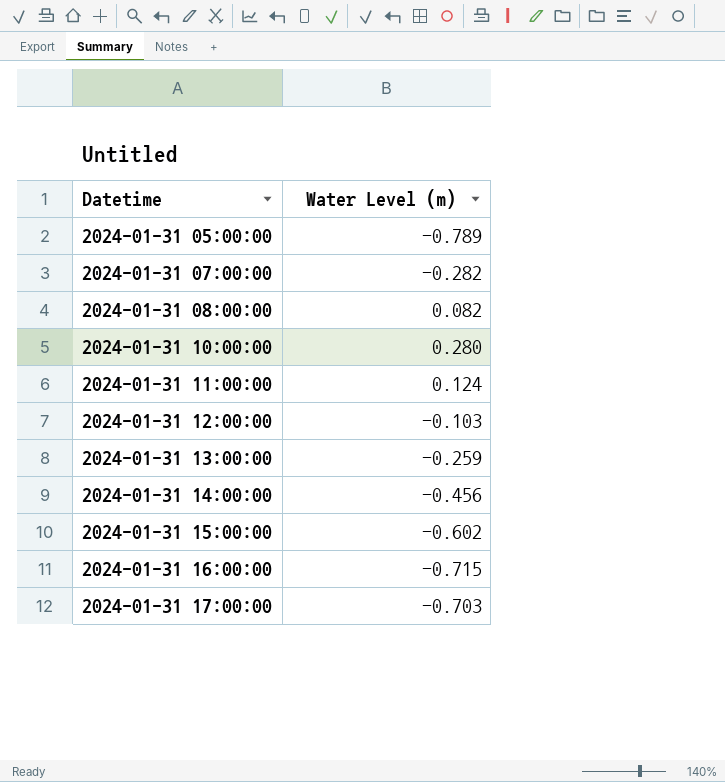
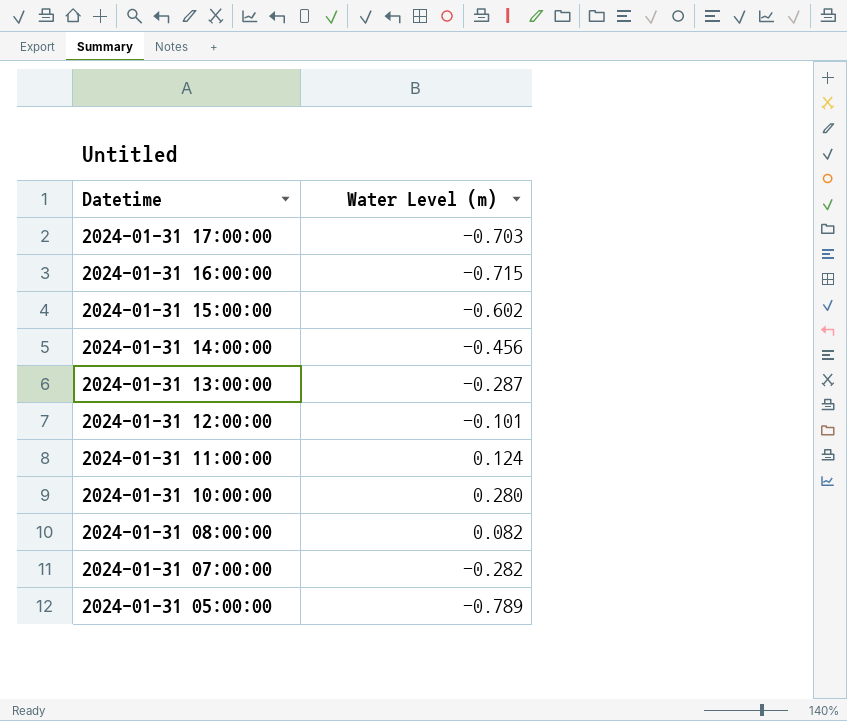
row order: Datetime ascending -> Datetime descending
2024-01-31 13:00:00 | Water Level (m): -0.259 -> -0.287
2024-01-31 12:00:00 | Water Level (m): -0.103 -> -0.101

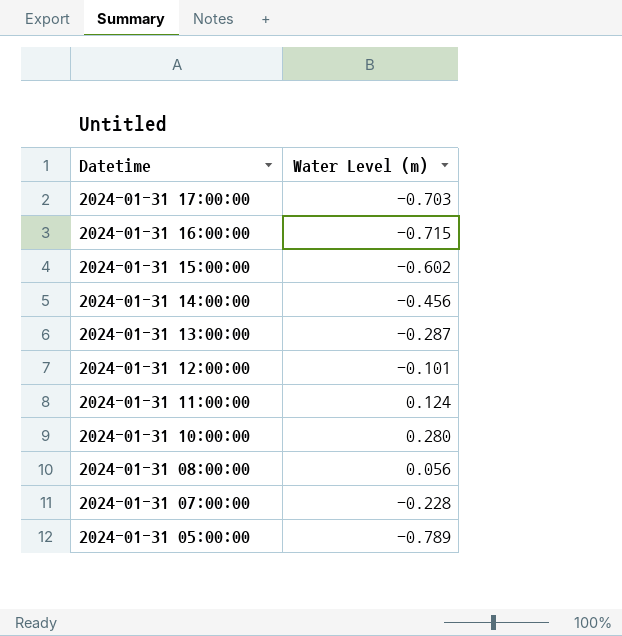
2024-01-31 08:00:00 | Water Level (m): 0.082 -> 0.056
2024-01-31 07:00:00 | Water Level (m): -0.282 -> -0.228

